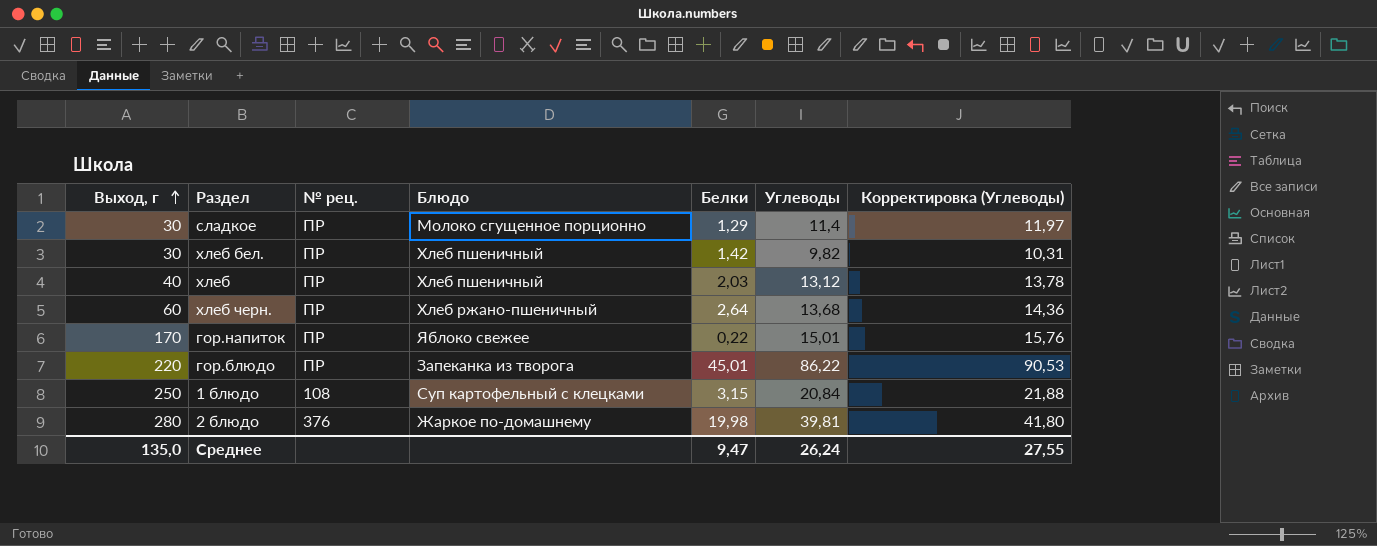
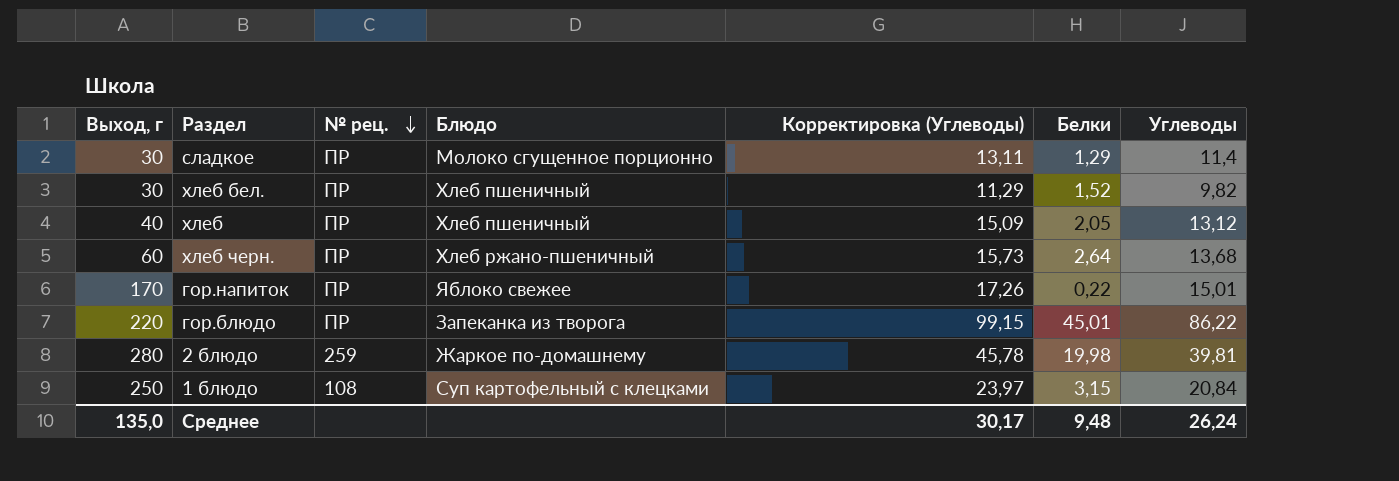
row order: Выход, г ascending -> № рец. descending
column Корректировка (Углеводы) | formula: [Углеводы] * 1,05 -> [Углеводы] * 1,15
column Корректировка (Углеводы) | position: 7 -> 5
хлеб бел. | Белки: 1,42 -> 1,52
хлеб | Белки: 2,03 -> 2,05
2 блюдо | № рец.: 376 -> 259
Среднее | Корректировка (Углеводы): 27,55 -> 30,17
Среднее | Белки: 9,47 -> 9,48

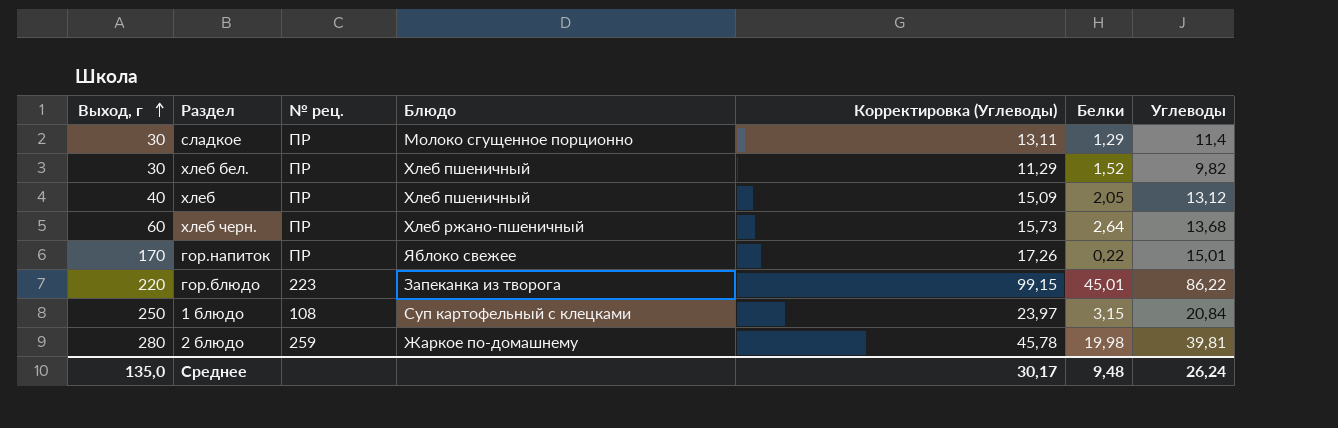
row order: № рец. descending -> Выход, г ascending
гор.блюдо | № рец.: ПР -> 223

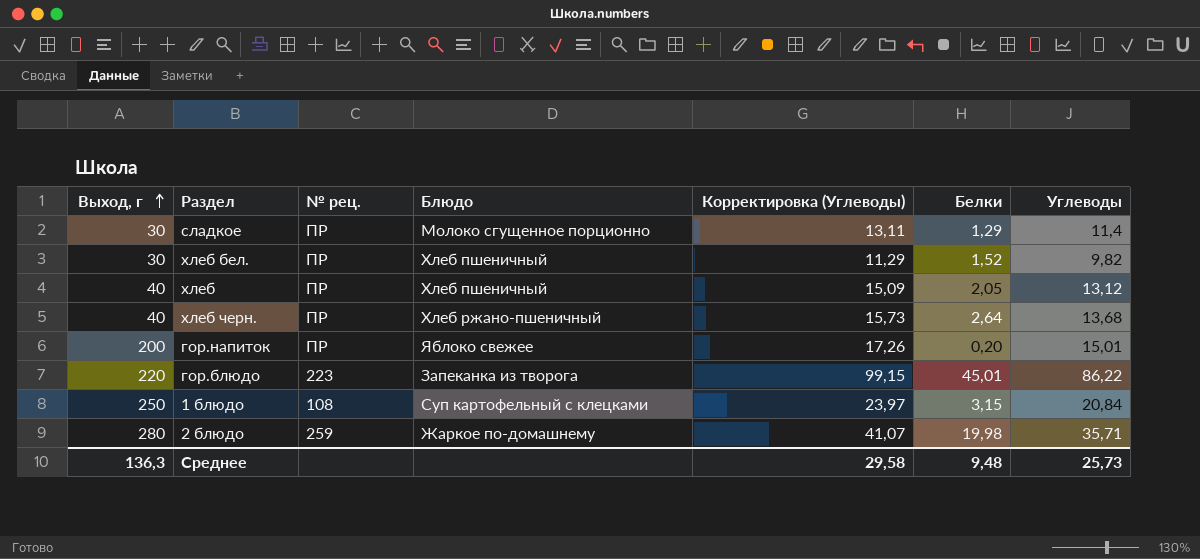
хлеб черн. | Выход, г: 60 -> 40
гор.напиток | Выход, г: 170 -> 200
гор.напиток | Белки: 0,22 -> 0,20
2 блюдо | Корректировка (Углеводы): 45,78 -> 41,07
2 блюдо | Углеводы: 39,81 -> 35,71
Среднее | Выход, г: 135,0 -> 136,3
Среднее | Корректировка (Углеводы): 30,17 -> 29,58
Среднее | Углеводы: 26,24 -> 25,73

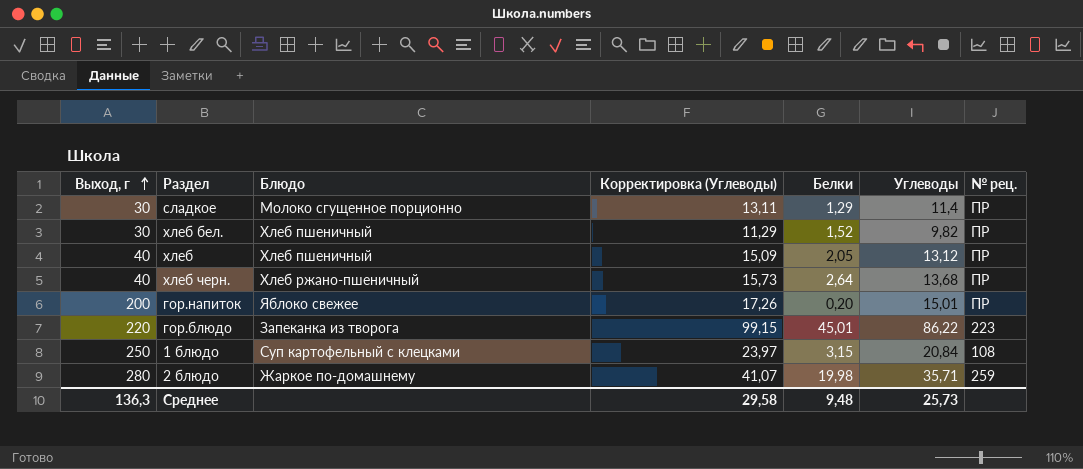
column № рец. | position: 3 -> 7

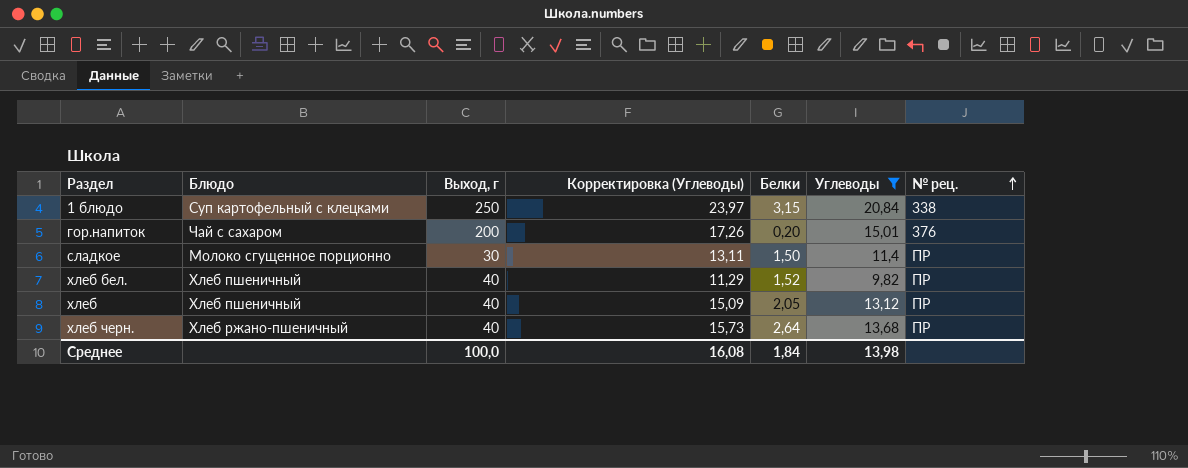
filter: none -> Углеводы <= 20,84
row order: Выход, г ascending -> № рец. ascending
column Выход, г | position: 1 -> 3
1 блюдо | № рец.: 108 -> 338
гор.напиток | Блюдо: Яблоко свежее -> Чай с сахаром
гор.напиток | № рец.: ПР -> 376
сладкое | Белки: 1,29 -> 1,50
хлеб бел. | Выход, г: 30 -> 40
Среднее | Выход, г: 136,3 -> 100,0
Среднее | Корректировка (Углеводы): 29,58 -> 16,08
Среднее | Белки: 9,48 -> 1,84
Среднее | Углеводы: 25,73 -> 13,98

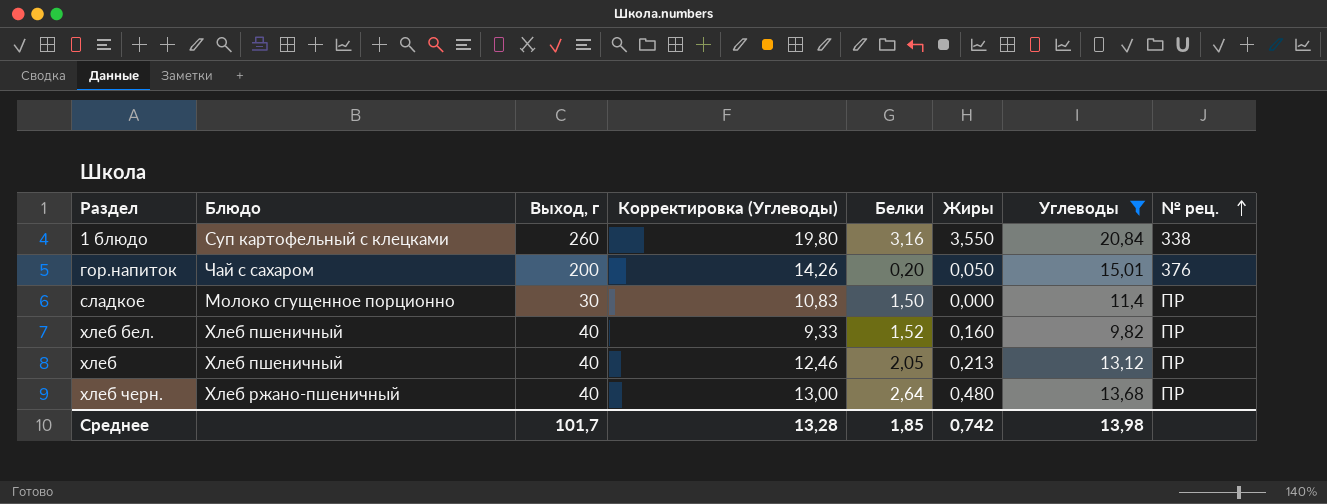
column Корректировка (Углеводы) | formula: [Углеводы] * 1,15 -> [Углеводы] * 0,95
column Жиры | position: none -> 6
1 блюдо | Выход, г: 250 -> 260
1 блюдо | Белки: 3,15 -> 3,16
Среднее | Выход, г: 100,0 -> 101,7
Среднее | Корректировка (Углеводы): 16,08 -> 13,28
Среднее | Белки: 1,84 -> 1,85

